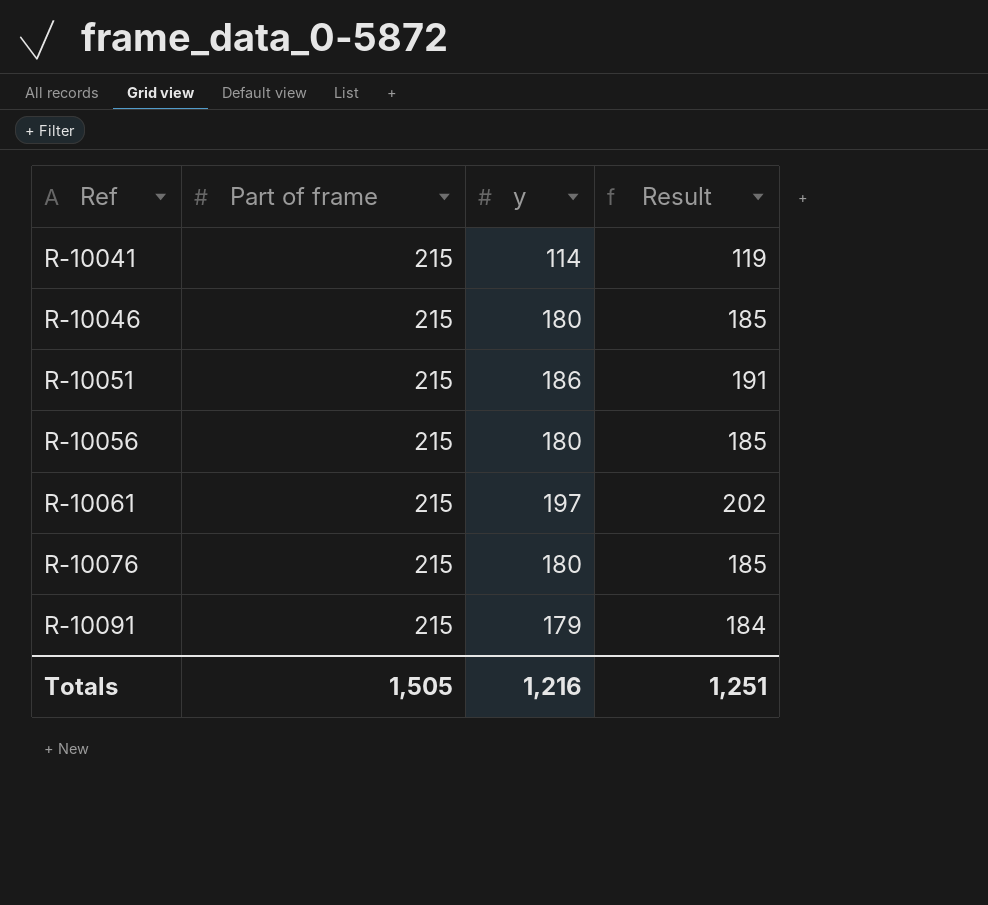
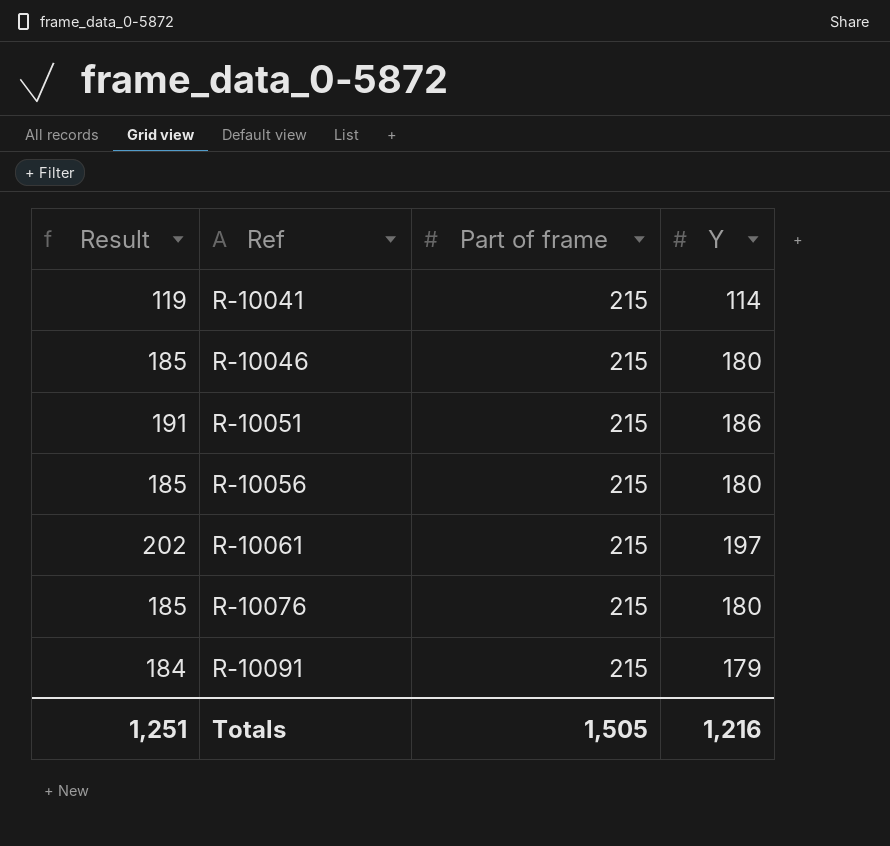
column Result | position: 4 -> 1
column name: y -> Y

